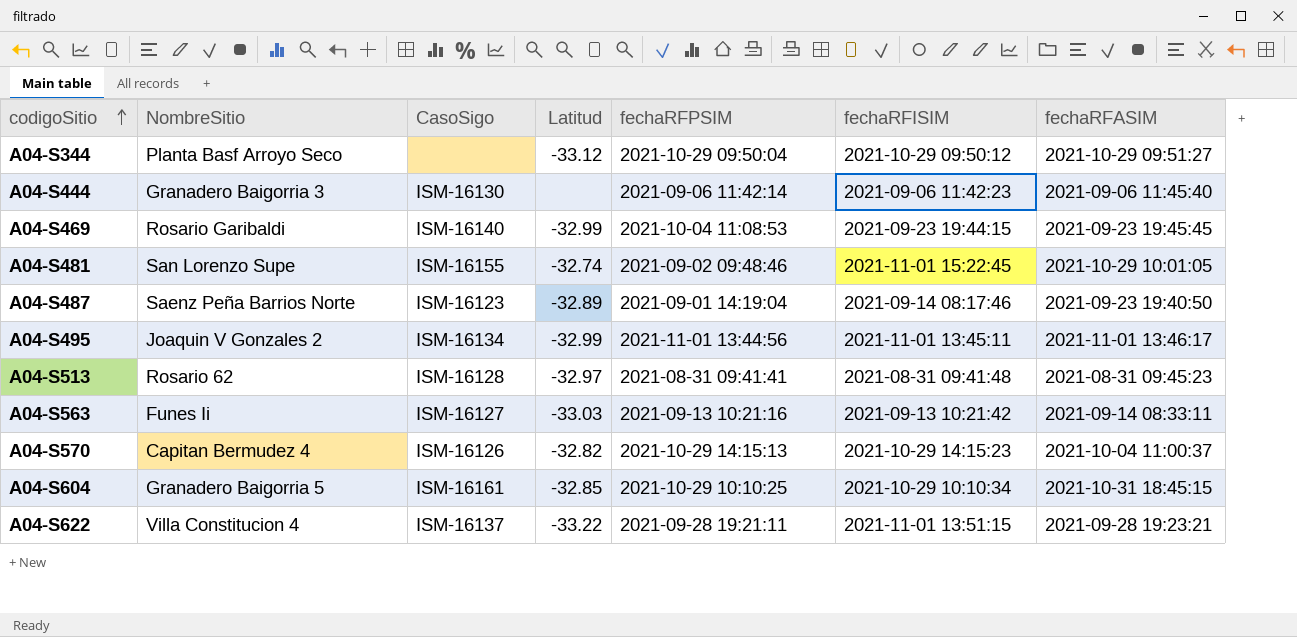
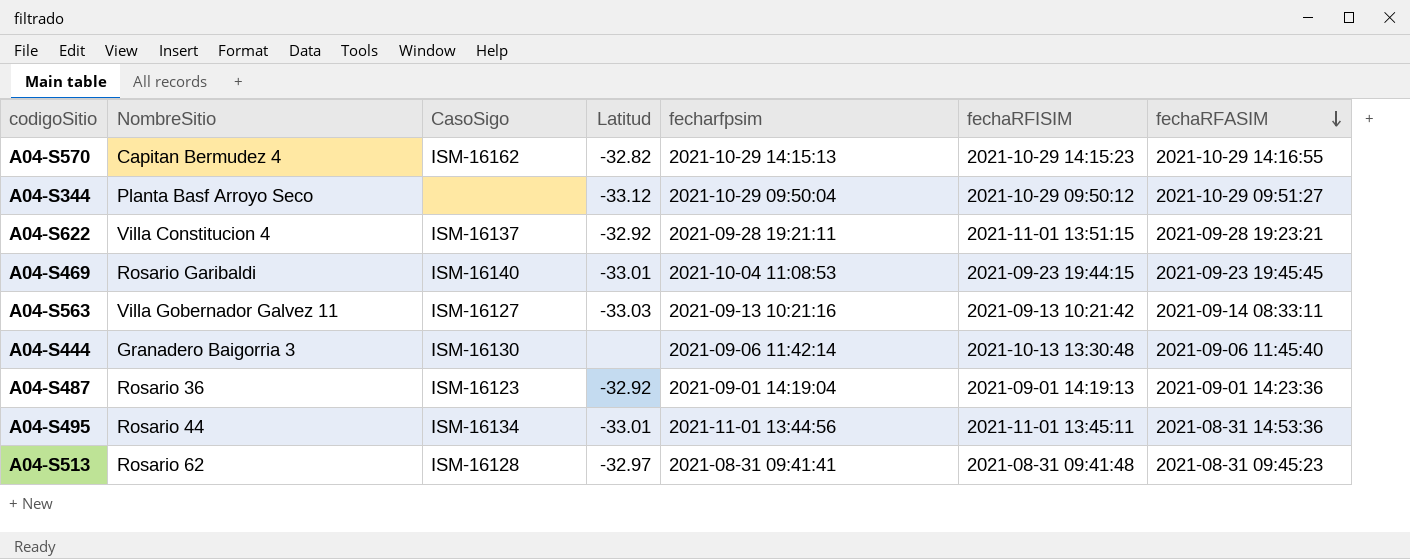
row order: codigoSitio ascending -> fechaRFASIM descending
column name: fechaRFPSIM -> fecharfpsim
row A04-S481: San Lorenzo Supe | ISM-16155 | -32.74 | 2021-09-02 09:48:46 | 2021-11-01 15:22:45 | 2021-10-29 10:01:05 -> none
row A04-S604: Granadero Baigorria 5 | ISM-16161 | -32.85 | 2021-10-29 10:10:25 | 2021-10-29 10:10:34 | 2021-10-31 18:45:15 -> none
A04-S570 | CasoSigo: ISM-16126 -> ISM-16162
A04-S570 | fechaRFASIM: 2021-10-04 11:00:37 -> 2021-10-29 14:16:55
A04-S622 | Latitud: -33.22 -> -32.92
A04-S469 | Latitud: -32.99 -> -33.01
A04-S563 | NombreSitio: Funes Ii -> Villa Gobernador Galvez 11
A04-S444 | fechaRFISIM: 2021-09-06 11:42:23 -> 2021-10-13 13:30:48
A04-S487 | NombreSitio: Saenz Peña Barrios Norte -> Rosario 36
A04-S487 | Latitud: -32.89 -> -32.92
A04-S487 | fechaRFISIM: 2021-09-14 08:17:46 -> 2021-09-01 14:19:13
A04-S487 | fechaRFASIM: 2021-09-23 19:40:50 -> 2021-09-01 14:23:36
A04-S495 | NombreSitio: Joaquin V Gonzales 2 -> Rosario 44
A04-S495 | Latitud: -32.99 -> -33.01
A04-S495 | fechaRFASIM: 2021-11-01 13:46:17 -> 2021-08-31 14:53:36

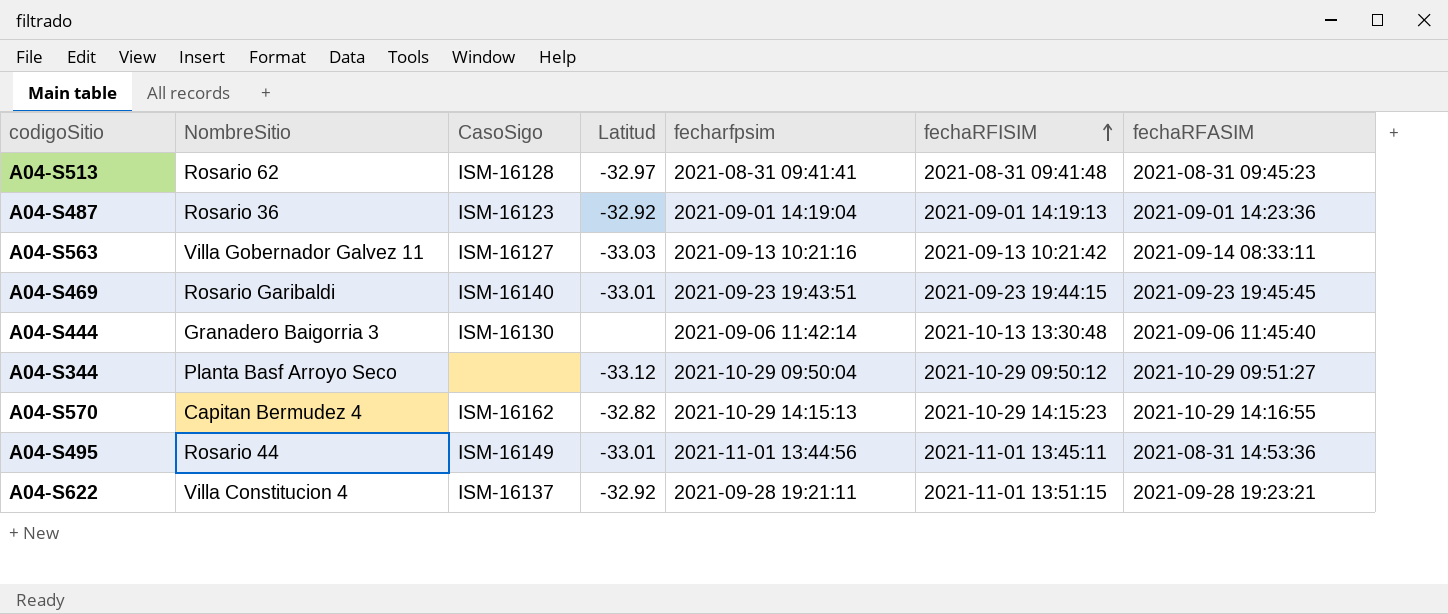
row order: fechaRFASIM descending -> fechaRFISIM ascending
A04-S469 | fecharfpsim: 2021-10-04 11:08:53 -> 2021-09-23 19:43:51
A04-S495 | CasoSigo: ISM-16134 -> ISM-16149

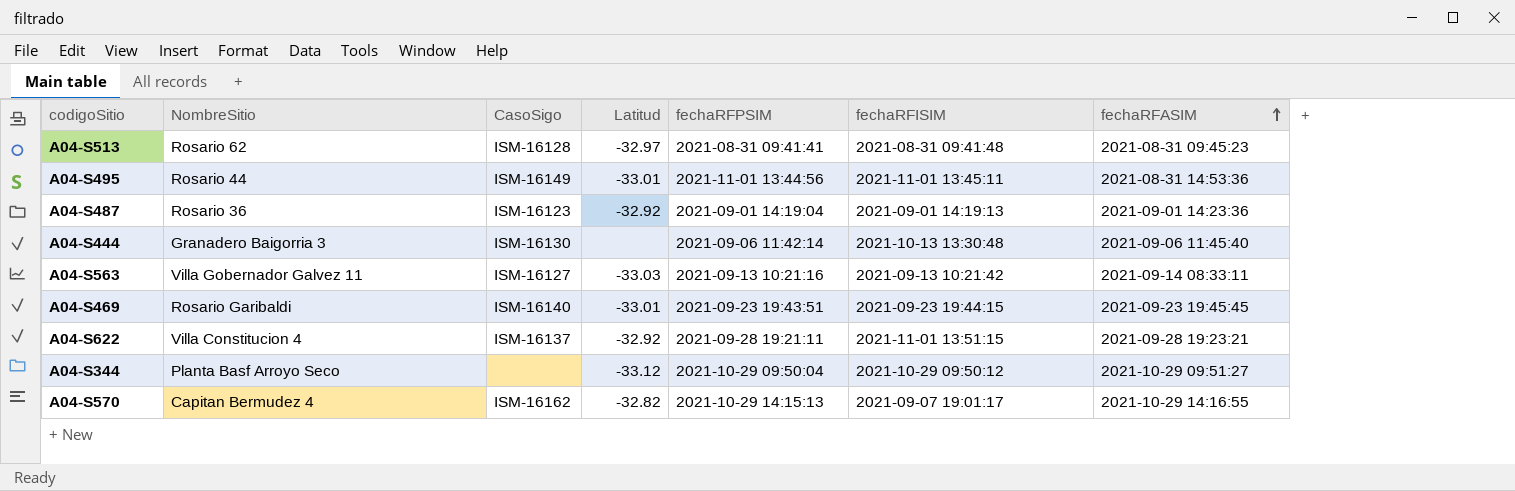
row order: fechaRFISIM ascending -> fechaRFASIM ascending
column name: fecharfpsim -> fechaRFPSIM
A04-S570 | fechaRFISIM: 2021-10-29 14:15:23 -> 2021-09-07 19:01:17

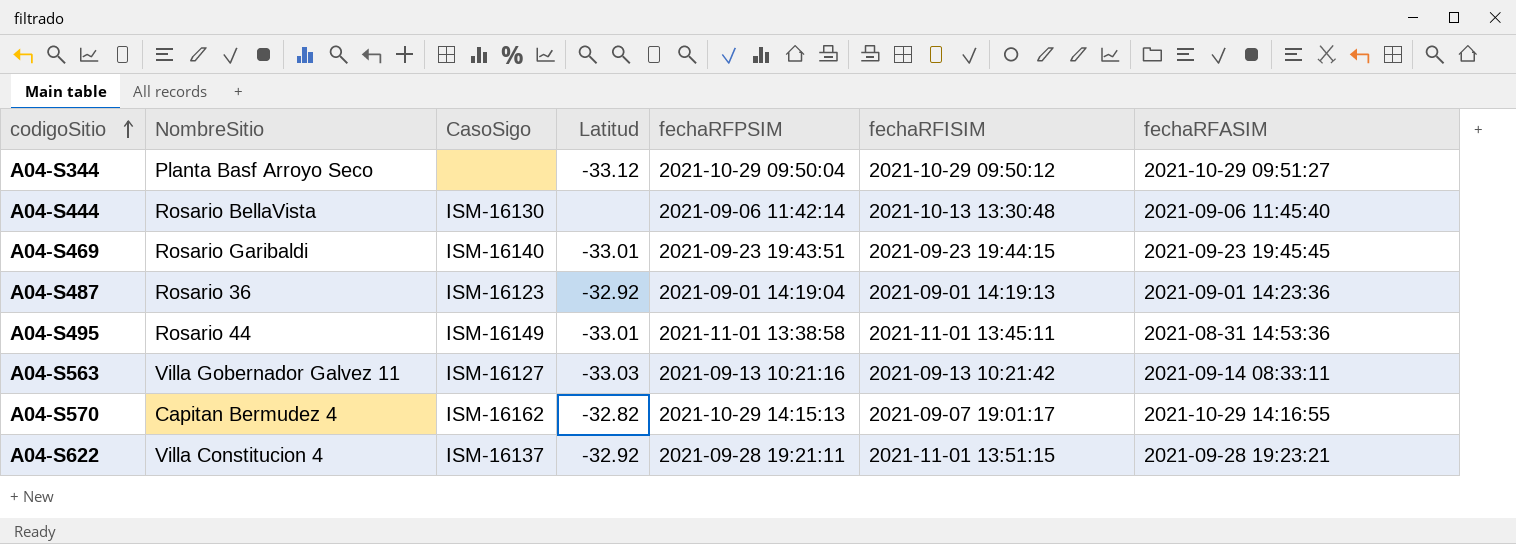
row order: fechaRFASIM ascending -> codigoSitio ascending
row A04-S513: Rosario 62 | ISM-16128 | -32.97 | 2021-08-31 09:41:41 | 2021-08-31 09:41:48 | 2021-08-31 09:45:23 -> none
A04-S444 | NombreSitio: Granadero Baigorria 3 -> Rosario BellaVista
A04-S495 | fechaRFPSIM: 2021-11-01 13:44:56 -> 2021-11-01 13:38:58

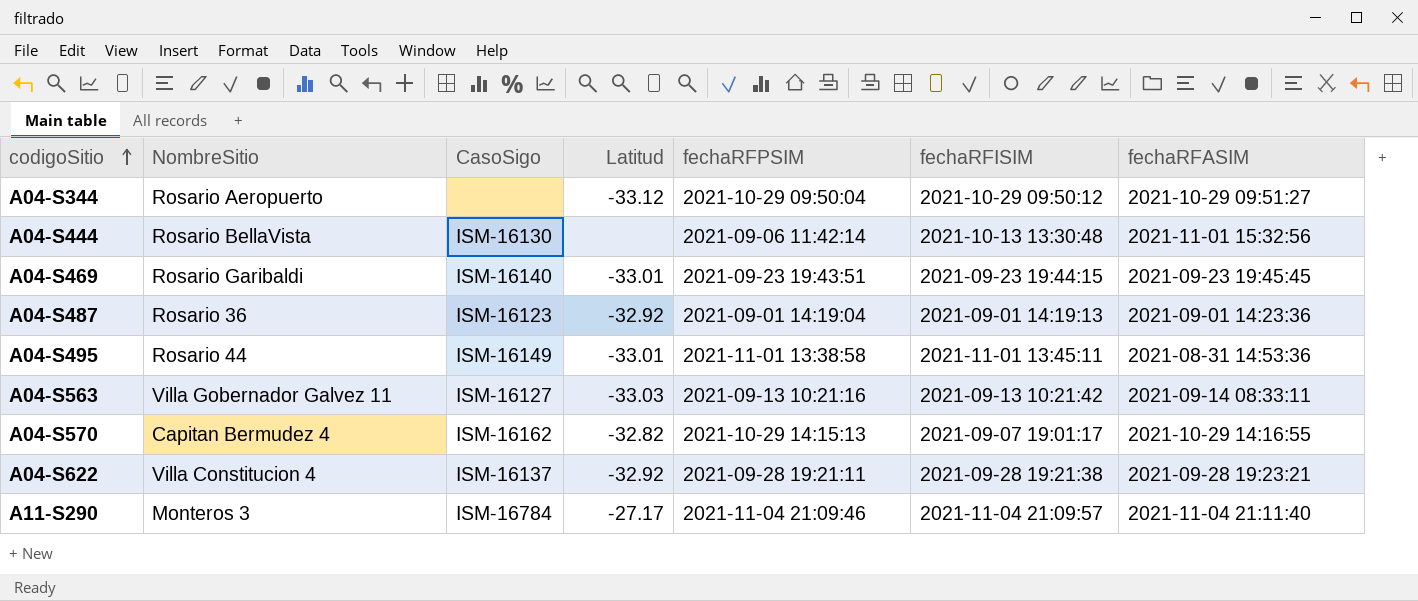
A04-S344 | NombreSitio: Planta Basf Arroyo Seco -> Rosario Aeropuerto
A04-S444 | fechaRFASIM: 2021-09-06 11:45:40 -> 2021-11-01 15:32:56
A04-S622 | fechaRFISIM: 2021-11-01 13:51:15 -> 2021-09-28 19:21:38
row A11-S290: none -> Monteros 3 | ISM-16784 | -27.17 | 2021-11-04 21:09:46 | 2021-11-04 21:09:57 | 2021-11-04 21:11:40

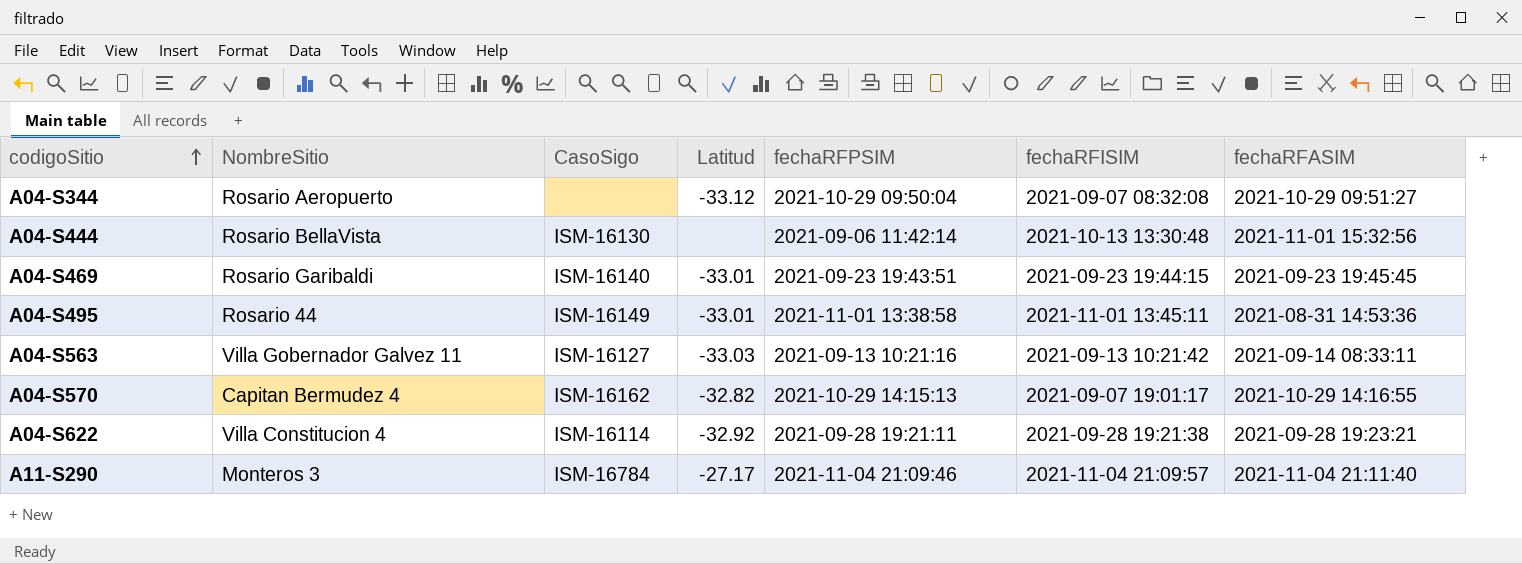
row A04-S487: Rosario 36 | ISM-16123 | -32.92 | 2021-09-01 14:19:04 | 2021-09-01 14:19:13 | 2021-09-01 14:23:36 -> none
A04-S344 | fechaRFISIM: 2021-10-29 09:50:12 -> 2021-09-07 08:32:08
A04-S622 | CasoSigo: ISM-16137 -> ISM-16114

